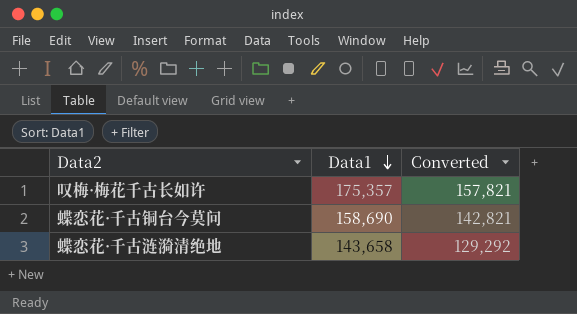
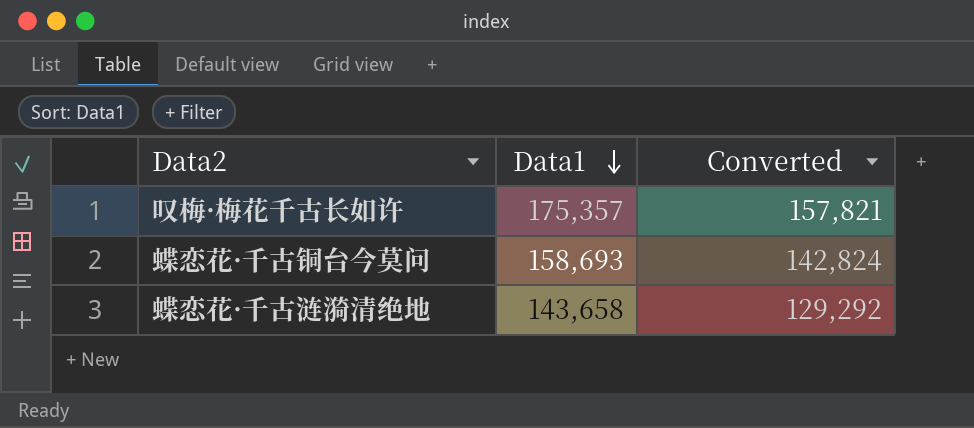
蝶恋花·千古铜台今莫问 | Data1: 158,690 -> 158,693
蝶恋花·千古铜台今莫问 | Converted: 142,821 -> 142,824

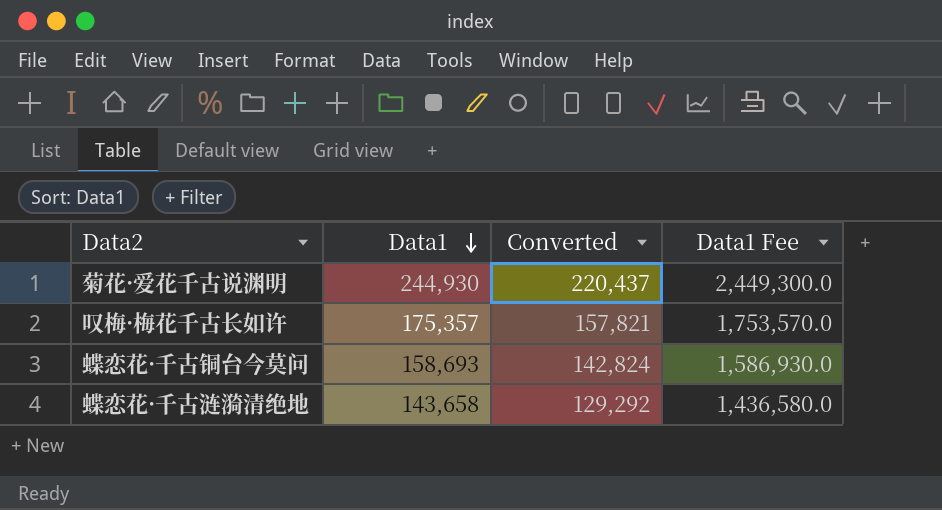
column Data1 Fee | formula: none -> [Data1] * 10
row 菊花·爱花千古说渊明: none -> 244,930 | 220,437 | 2,449,300.0

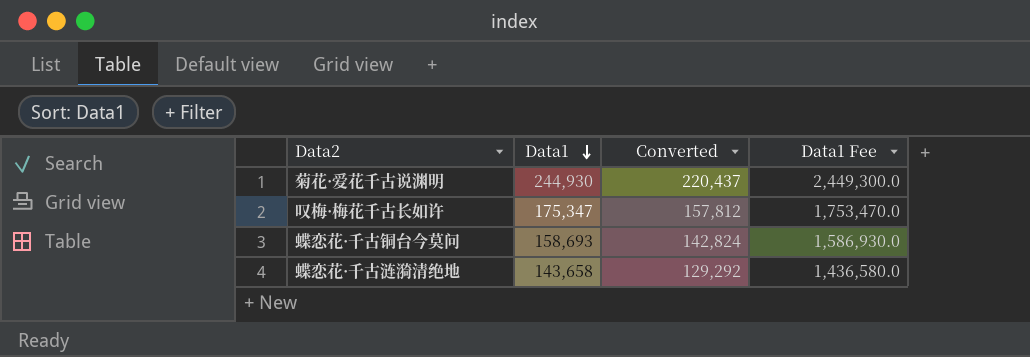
叹梅·梅花千古长如许 | Data1: 175,357 -> 175,347
叹梅·梅花千古长如许 | Converted: 157,821 -> 157,812
叹梅·梅花千古长如许 | Data1 Fee: 1,753,570.0 -> 1,753,470.0

